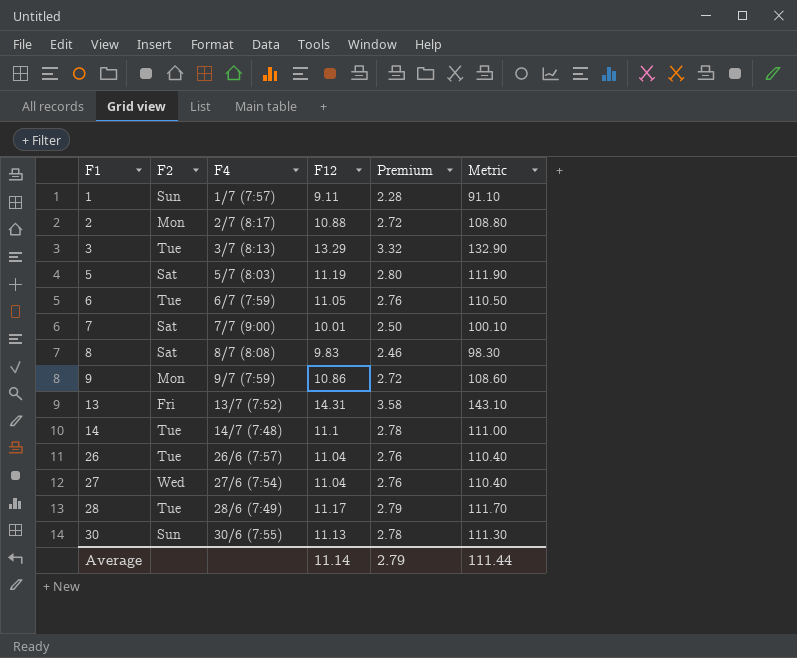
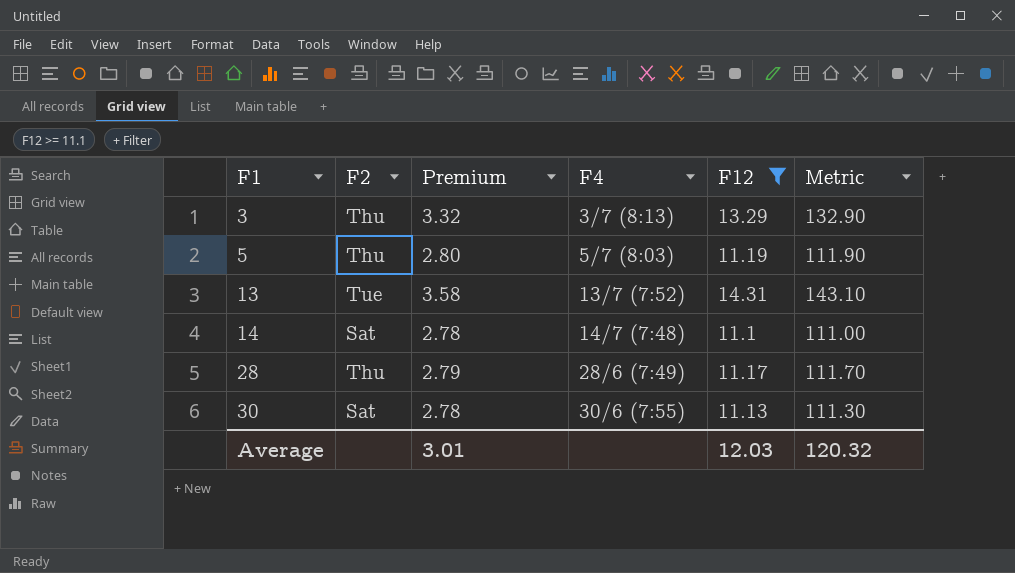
filter: none -> F12 >= 11.1
column Premium | position: 5 -> 3
3 | F2: Tue -> Thu
5 | F2: Sat -> Thu
13 | F2: Fri -> Tue
14 | F2: Tue -> Sat
28 | F2: Tue -> Thu
30 | F2: Sun -> Sat
Average | Premium: 2.79 -> 3.01
Average | F12: 11.14 -> 12.03
Average | Metric: 111.44 -> 120.32

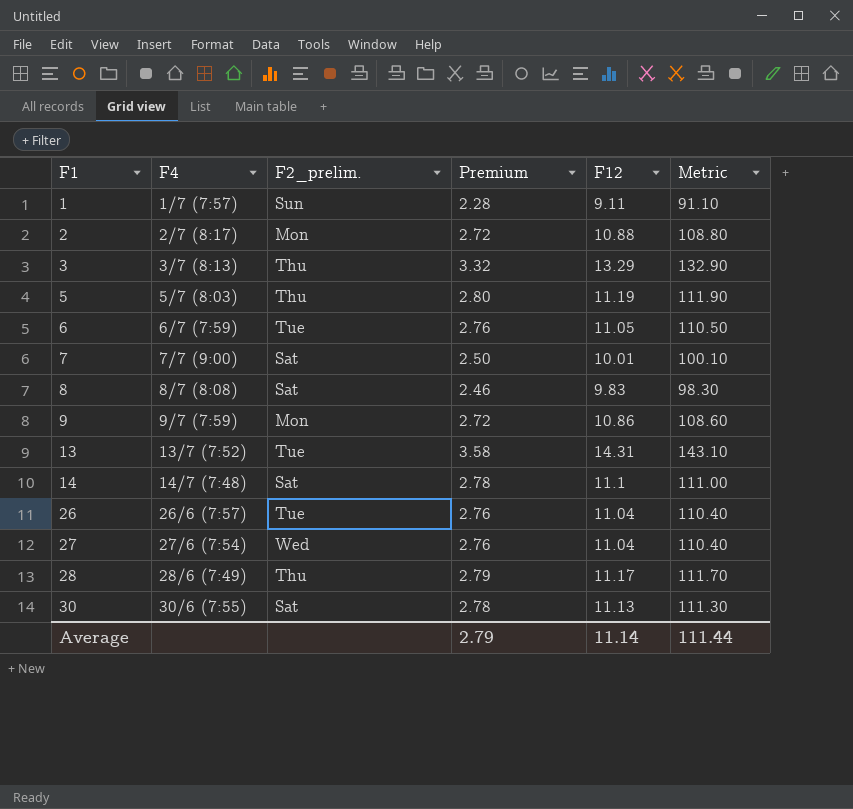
filter: F12 >= 11.1 -> none
column F4 | position: 4 -> 2
column name: F2 -> F2_prelim.
Average | Premium: 3.01 -> 2.79
Average | F12: 12.03 -> 11.14
Average | Metric: 120.32 -> 111.44

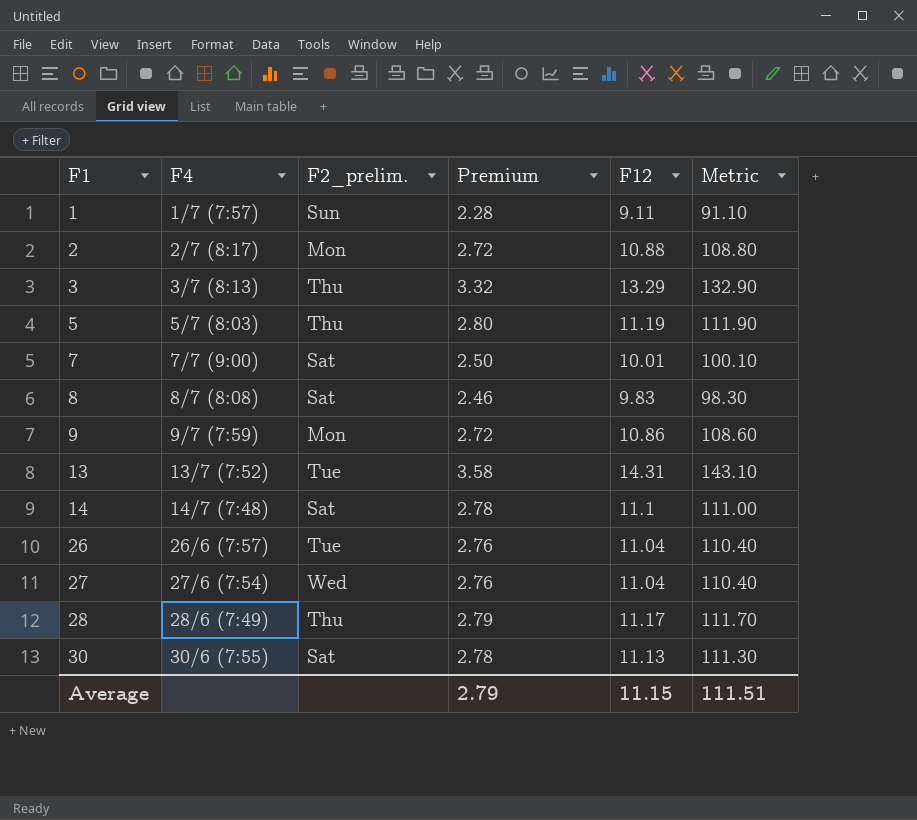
row 6: 6/7 (7:59) | Tue | 2.76 | 11.05 | 110.50 -> none
Average | F12: 11.14 -> 11.15
Average | Metric: 111.44 -> 111.51

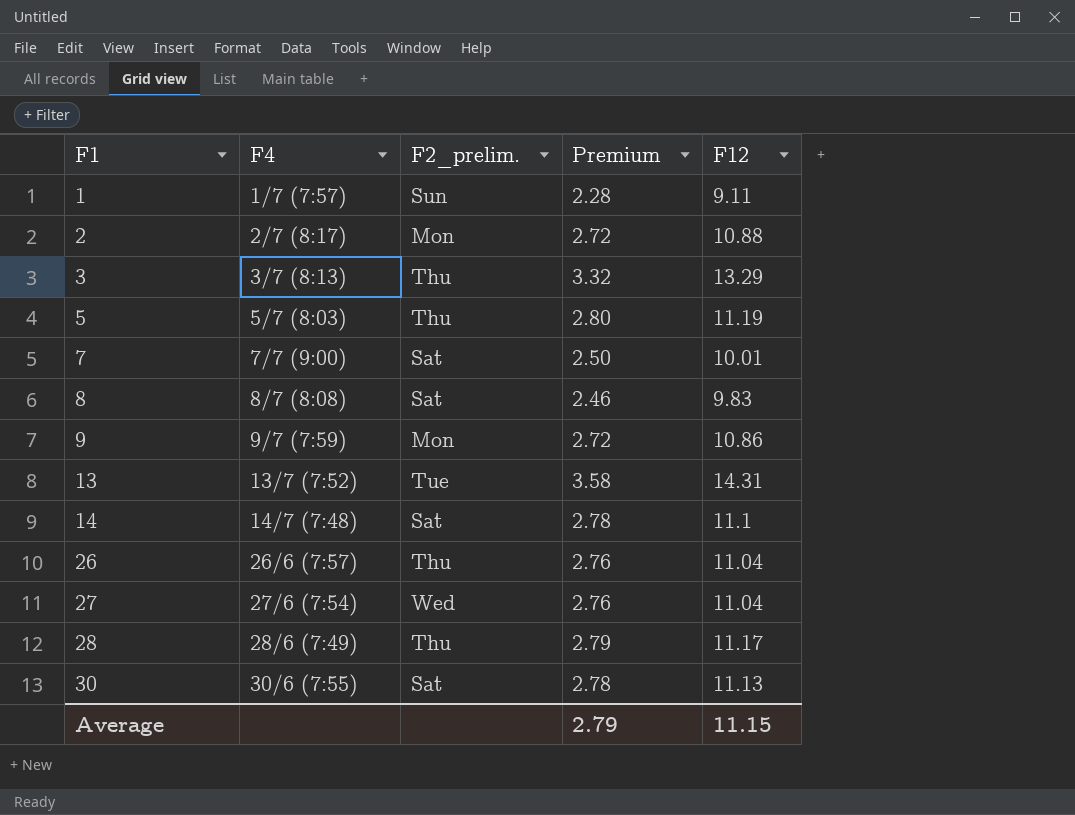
column Metric | formula: [F12] * 10 -> none
26 | F2_prelim.: Tue -> Thu

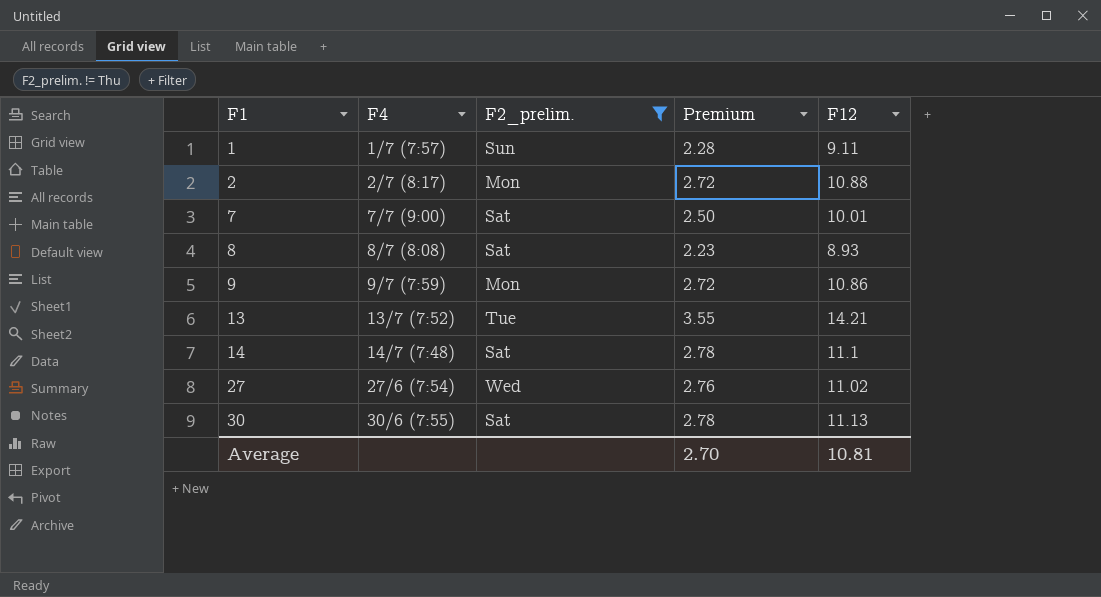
filter: none -> F2_prelim. != Thu
8 | Premium: 2.46 -> 2.23
8 | F12: 9.83 -> 8.93
13 | Premium: 3.58 -> 3.55
13 | F12: 14.31 -> 14.21
27 | F12: 11.04 -> 11.02
Average | Premium: 2.79 -> 2.70
Average | F12: 11.15 -> 10.81

